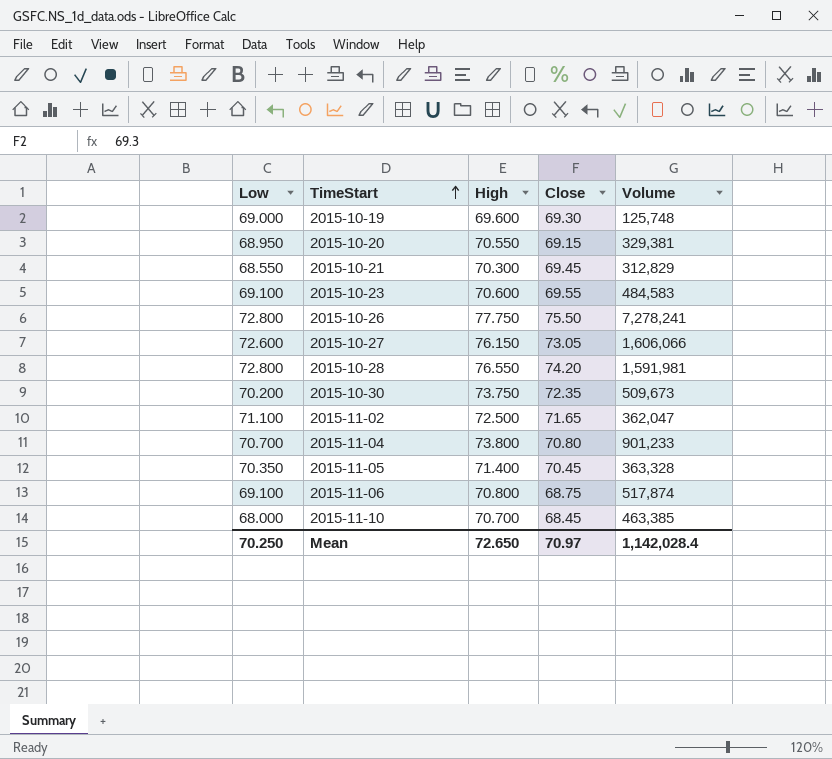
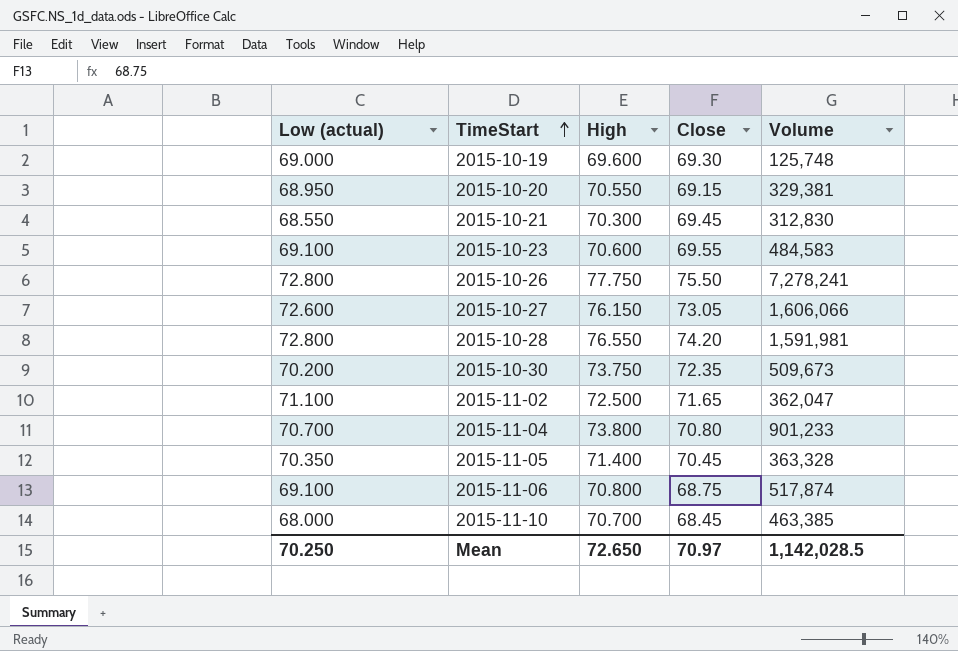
column name: Low -> Low (actual)
2015-10-21 | Volume: 312,829 -> 312,830
Mean | Volume: 1,142,028.4 -> 1,142,028.5

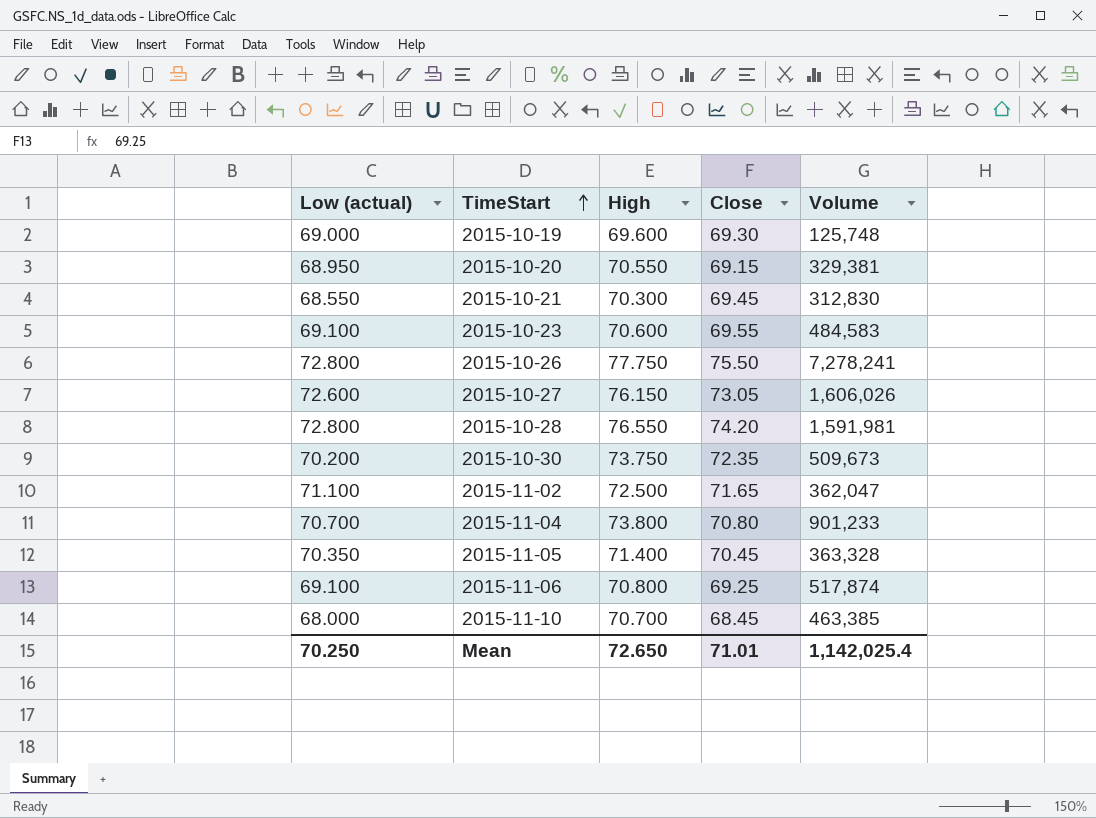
2015-10-27 | Volume: 1,606,066 -> 1,606,026
2015-11-06 | Close: 68.75 -> 69.25
Mean | Close: 70.97 -> 71.01
Mean | Volume: 1,142,028.5 -> 1,142,025.4

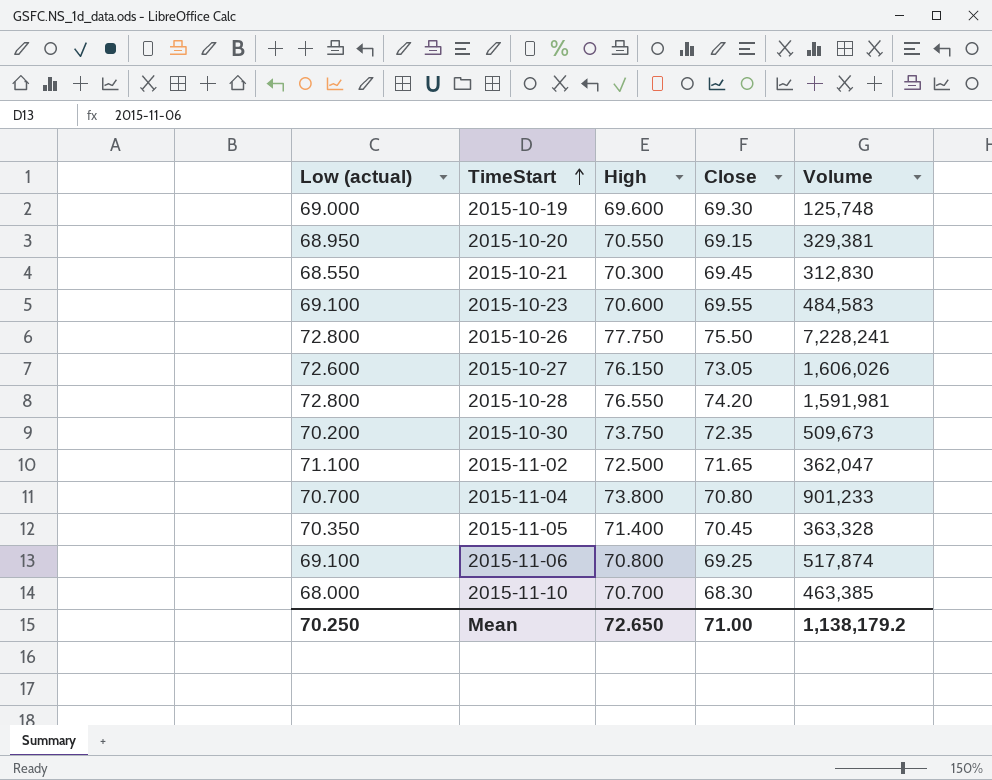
2015-10-26 | Volume: 7,278,241 -> 7,228,241
2015-11-10 | Close: 68.45 -> 68.30
Mean | Close: 71.01 -> 71.00
Mean | Volume: 1,142,025.4 -> 1,138,179.2

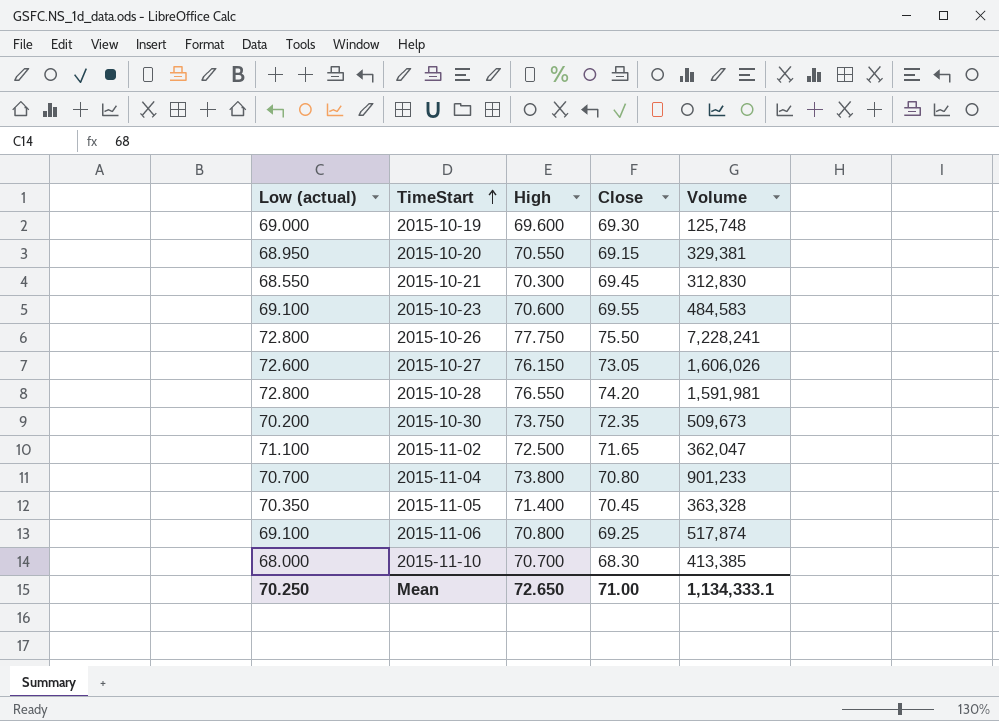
2015-11-10 | Volume: 463,385 -> 413,385
Mean | Volume: 1,138,179.2 -> 1,134,333.1

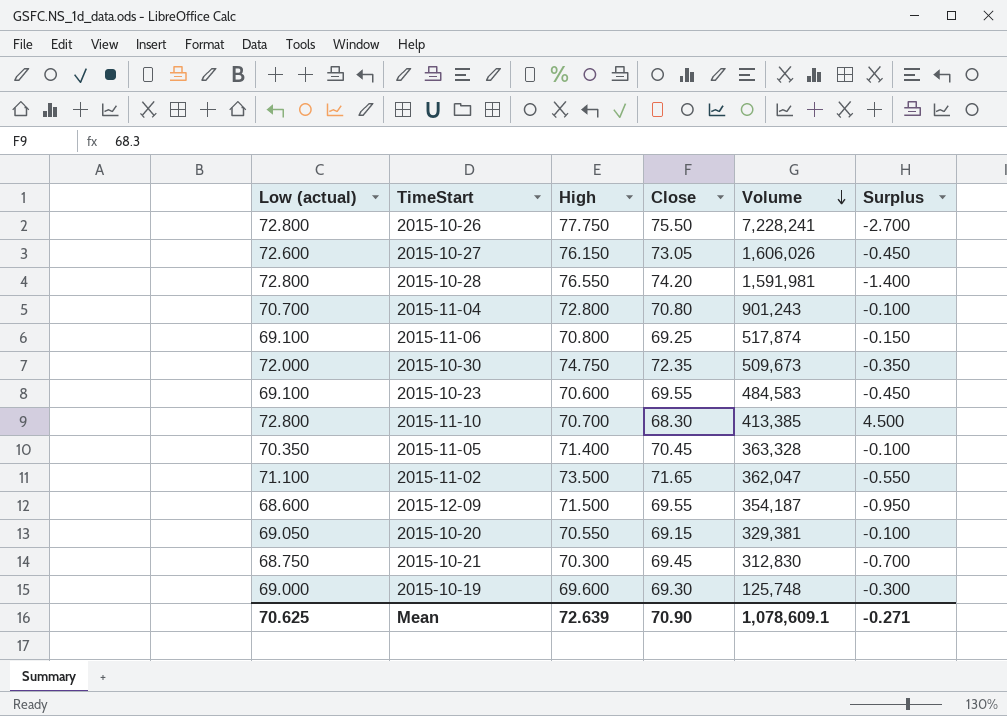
row order: TimeStart ascending -> Volume descending
column Surplus | formula: none -> [Low (actual)] - [Close]
2015-11-04 | High: 73.800 -> 72.800
2015-11-04 | Volume: 901,233 -> 901,243
2015-10-30 | Low (actual): 70.200 -> 72.000
2015-10-30 | High: 73.750 -> 74.750
2015-11-10 | Low (actual): 68.000 -> 72.800
2015-11-02 | High: 72.500 -> 73.500
row 2015-12-09: none -> 68.600 | 71.500 | 69.55 | 354,187 | -0.950
2015-10-20 | Low (actual): 68.950 -> 69.050
2015-10-21 | Low (actual): 68.550 -> 68.750
Mean | Low (actual): 70.250 -> 70.625
Mean | High: 72.650 -> 72.639
Mean | Close: 71.00 -> 70.90
Mean | Volume: 1,134,333.1 -> 1,078,609.1

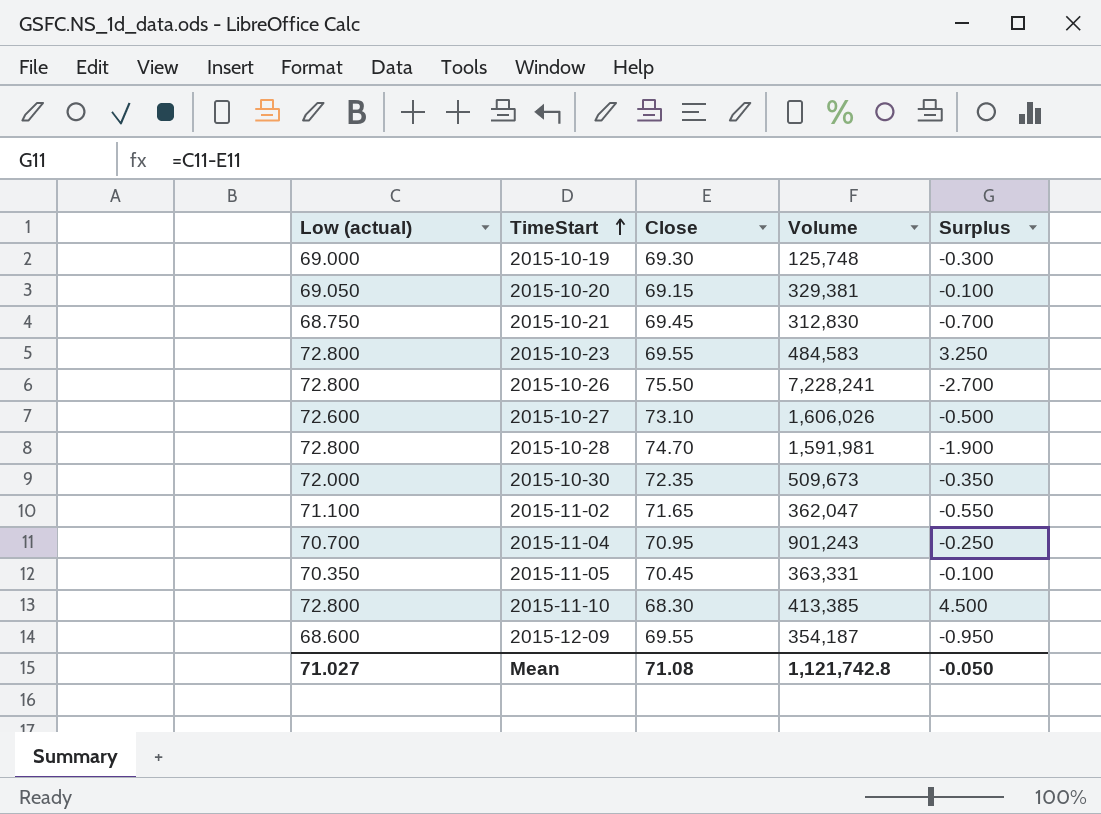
row order: Volume descending -> TimeStart ascending
column High | position: 3 -> none
row 2015-11-06: 69.100 | 70.800 | 69.25 | 517,874 | -0.150 -> none
2015-10-23 | Low (actual): 69.100 -> 72.800
2015-10-23 | Surplus: -0.450 -> 3.250
2015-10-27 | Close: 73.05 -> 73.10
2015-10-27 | Surplus: -0.450 -> -0.500
2015-10-28 | Close: 74.20 -> 74.70
2015-10-28 | Surplus: -1.400 -> -1.900
2015-11-04 | Close: 70.80 -> 70.95
2015-11-04 | Surplus: -0.100 -> -0.250
2015-11-05 | Volume: 363,328 -> 363,331
Mean | Low (actual): 70.625 -> 71.027
Mean | Close: 70.90 -> 71.08
Mean | Volume: 1,078,609.1 -> 1,121,742.8
Mean | Surplus: -0.271 -> -0.050

